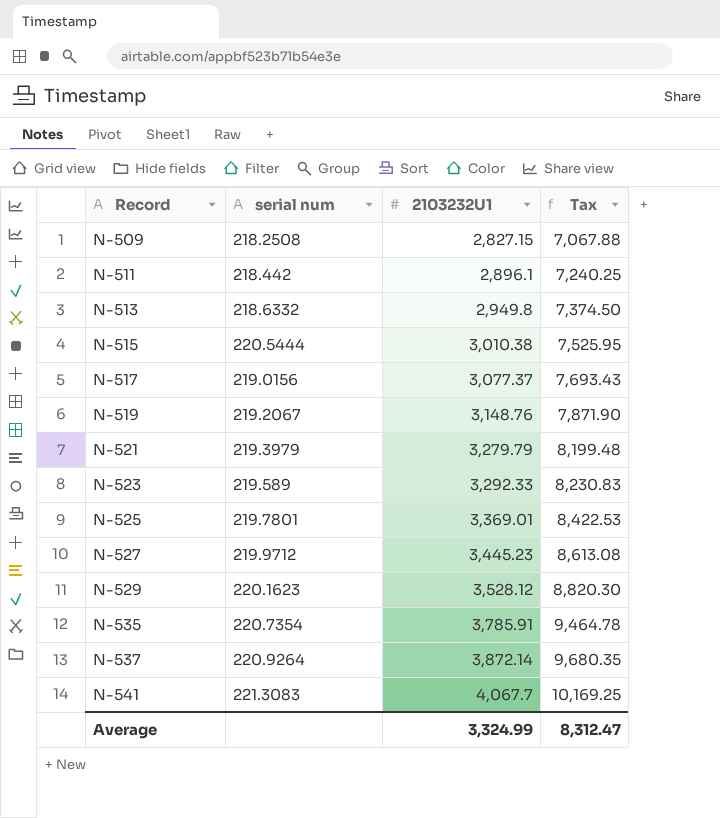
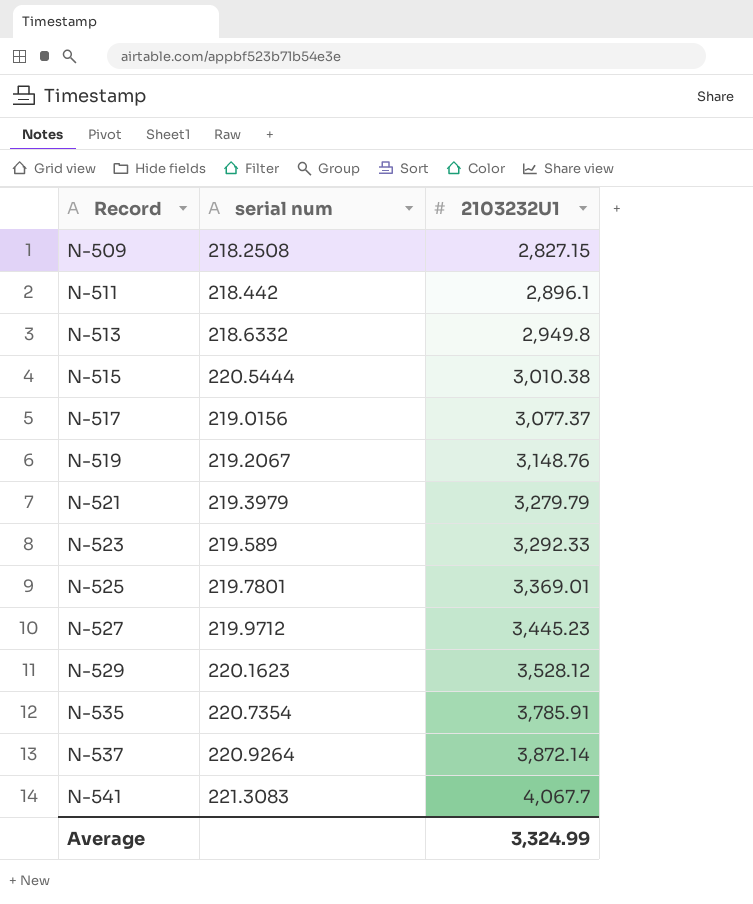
column Tax | formula: [2103232U1] * 2.5 -> none

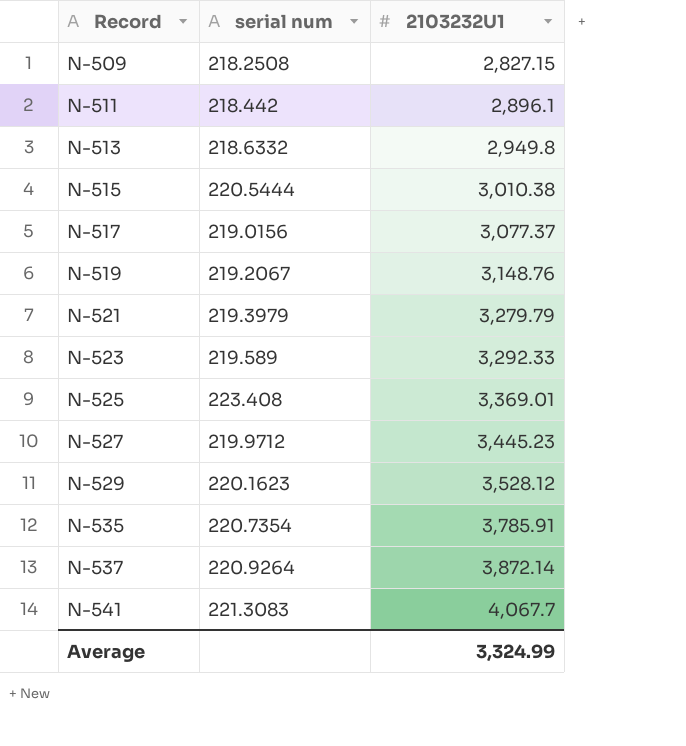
N-525 | serial num: 219.7801 -> 223.408

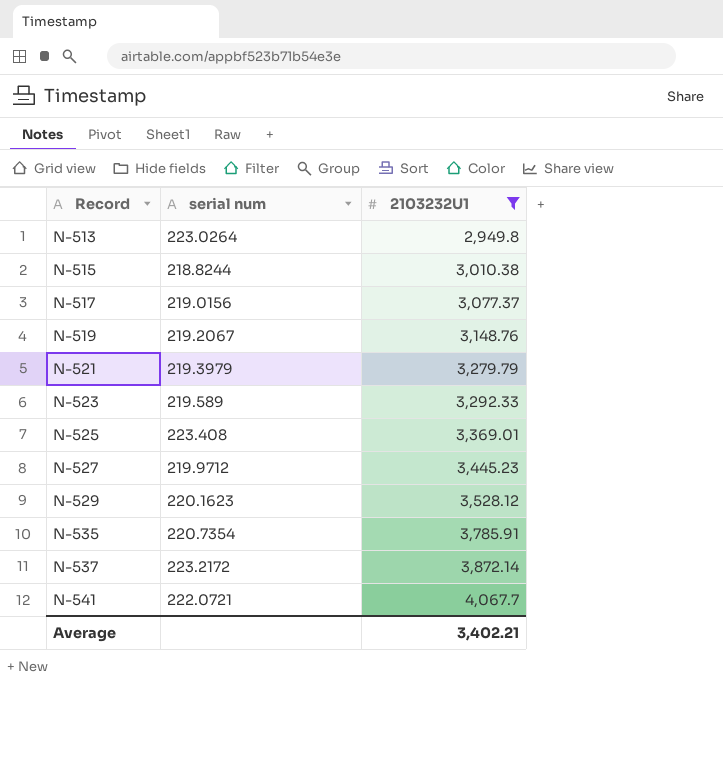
filter: none -> 2103232U1 >= 2,949.8
N-513 | serial num: 218.6332 -> 223.0264
N-515 | serial num: 220.5444 -> 218.8244
N-537 | serial num: 220.9264 -> 223.2172
N-541 | serial num: 221.3083 -> 222.0721
Average | 2103232U1: 3,324.99 -> 3,402.21

